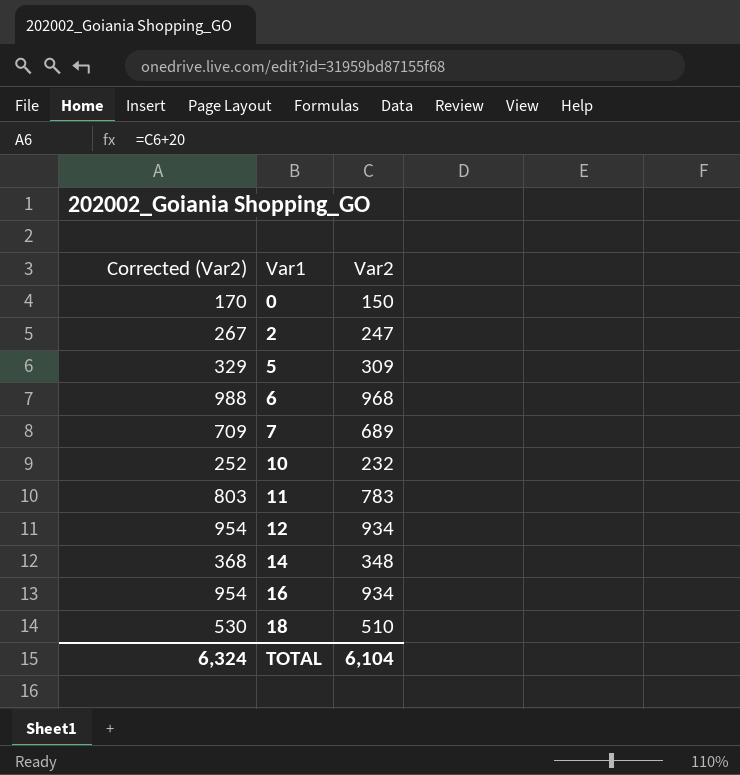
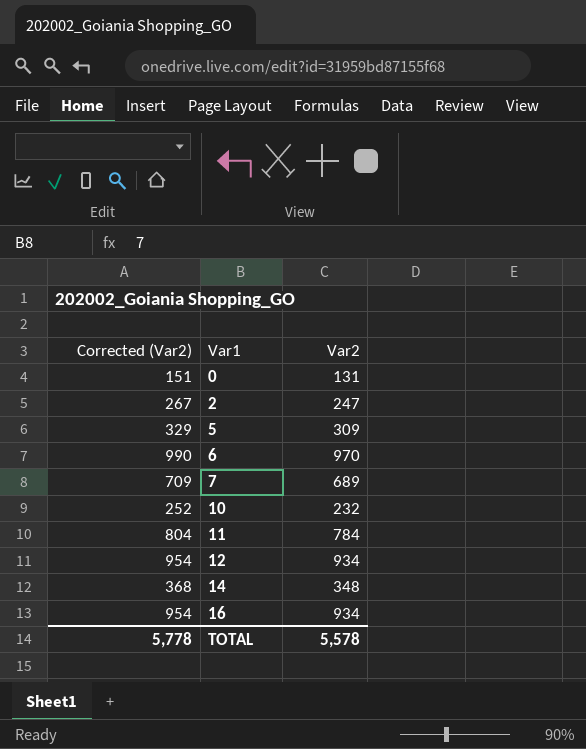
row 18: 530 | 510 -> none
0 | Corrected (Var2): 170 -> 151
0 | Var2: 150 -> 131
6 | Corrected (Var2): 988 -> 990
6 | Var2: 968 -> 970
11 | Corrected (Var2): 803 -> 804
11 | Var2: 783 -> 784
TOTAL | Corrected (Var2): 6,324 -> 5,778
TOTAL | Var2: 6,104 -> 5,578

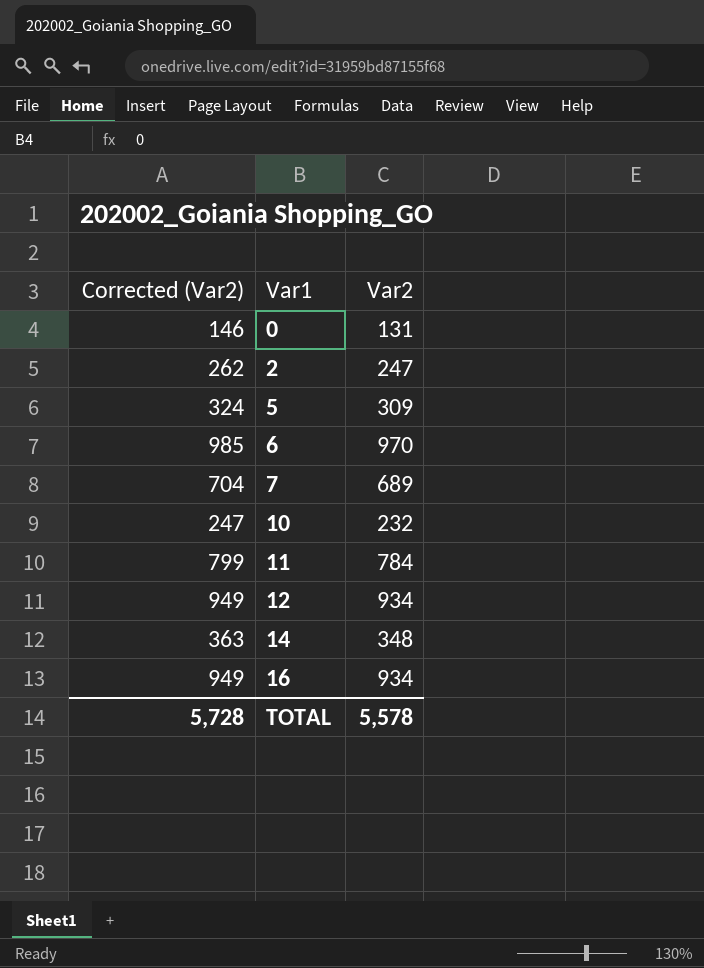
column Corrected (Var2) | formula: [Var2] + 20 -> [Var2] + 15
TOTAL | Corrected (Var2): 5,778 -> 5,728

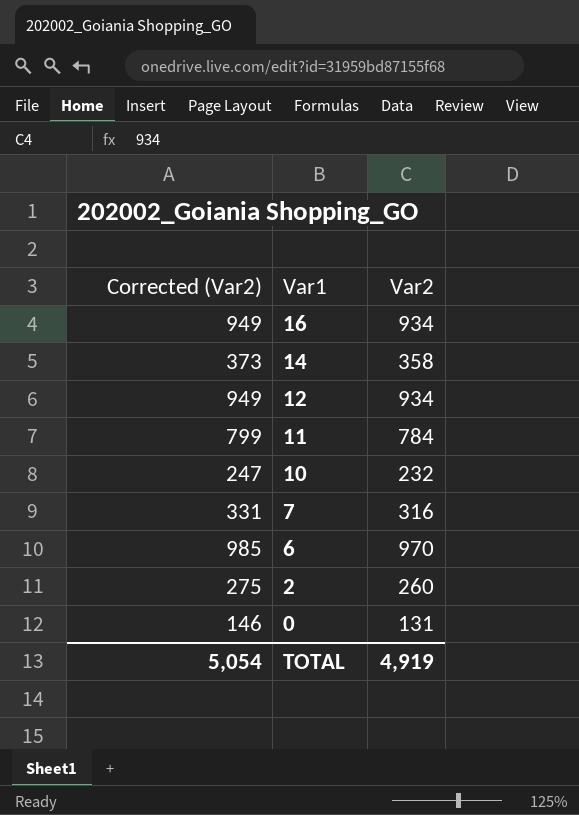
row order: Var1 ascending -> Var1 descending
row 5: 324 | 309 -> none
14 | Corrected (Var2): 363 -> 373
14 | Var2: 348 -> 358
7 | Corrected (Var2): 704 -> 331
7 | Var2: 689 -> 316
2 | Corrected (Var2): 262 -> 275
2 | Var2: 247 -> 260
TOTAL | Corrected (Var2): 5,728 -> 5,054
TOTAL | Var2: 5,578 -> 4,919

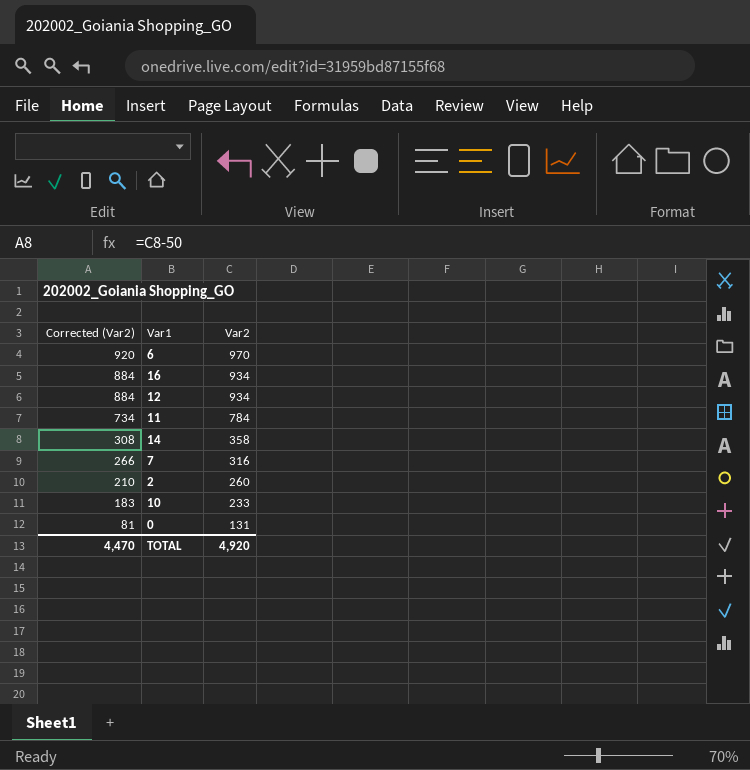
row order: Var1 descending -> Corrected (Var2) descending
column Corrected (Var2) | formula: [Var2] + 15 -> [Var2] - 50
10 | Var2: 232 -> 233
TOTAL | Corrected (Var2): 5,054 -> 4,470
TOTAL | Var2: 4,919 -> 4,920

